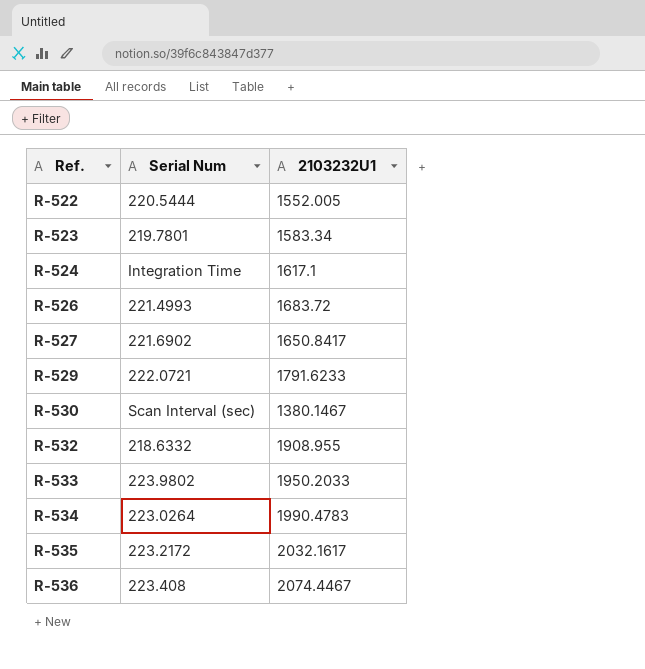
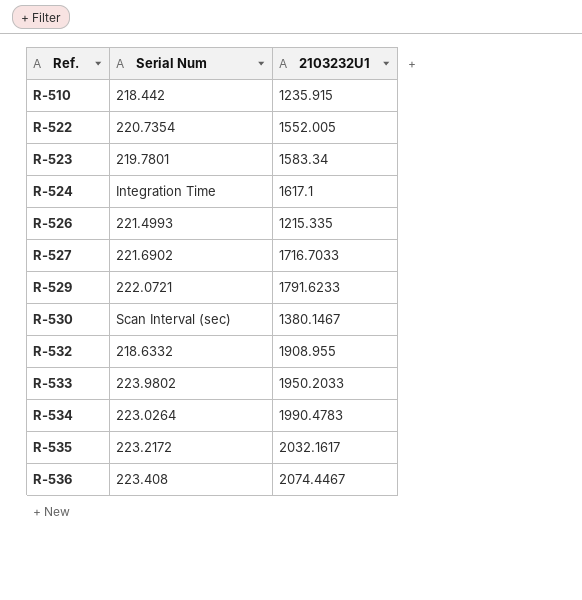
row R-510: none -> 218.442 | 1235.915
R-522 | Serial Num: 220.5444 -> 220.7354
R-526 | 2103232U1: 1683.72 -> 1215.335
R-527 | 2103232U1: 1650.8417 -> 1716.7033

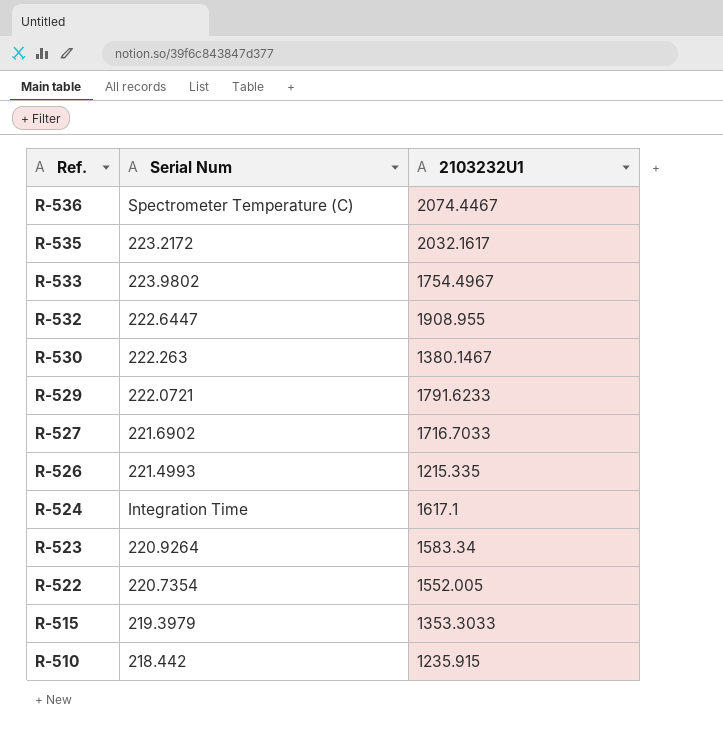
row order: Ref. ascending -> Ref. descending
row R-534: 223.0264 | 1990.4783 -> none
R-536 | Serial Num: 223.408 -> Spectrometer Temperature (C)
R-533 | 2103232U1: 1950.2033 -> 1754.4967
R-532 | Serial Num: 218.6332 -> 222.6447
R-530 | Serial Num: Scan Interval (sec) -> 222.263
R-523 | Serial Num: 219.7801 -> 220.9264
row R-515: none -> 219.3979 | 1353.3033

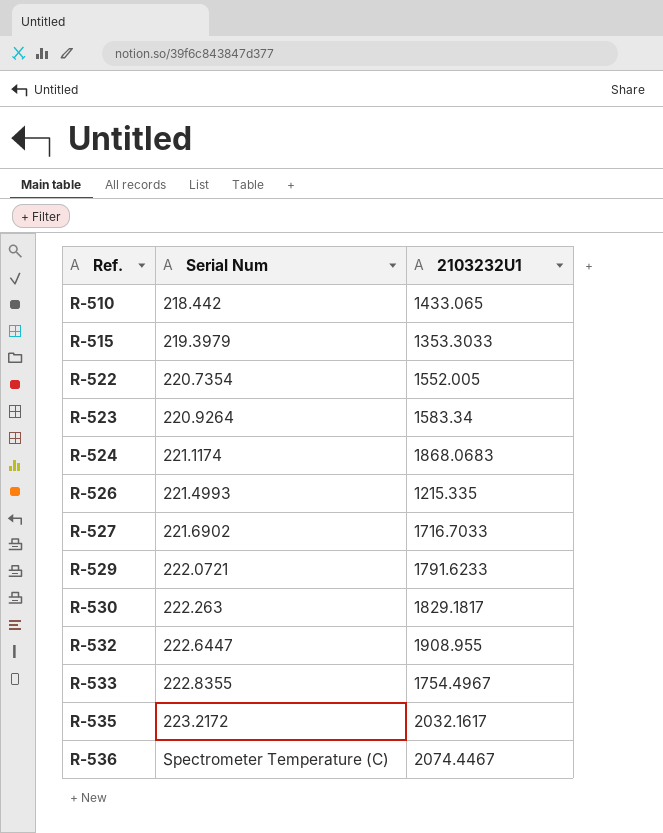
row order: Ref. descending -> Ref. ascending
R-510 | 2103232U1: 1235.915 -> 1433.065
R-524 | Serial Num: Integration Time -> 221.1174
R-524 | 2103232U1: 1617.1 -> 1868.0683
R-530 | 2103232U1: 1380.1467 -> 1829.1817
R-533 | Serial Num: 223.9802 -> 222.8355

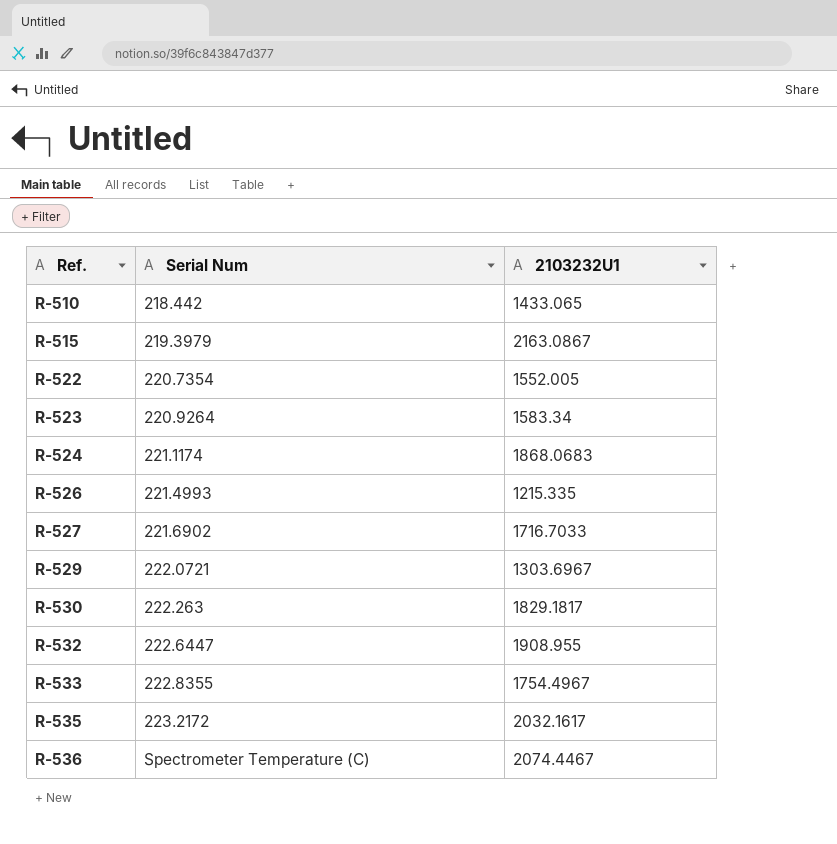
R-515 | 2103232U1: 1353.3033 -> 2163.0867
R-529 | 2103232U1: 1791.6233 -> 1303.6967

